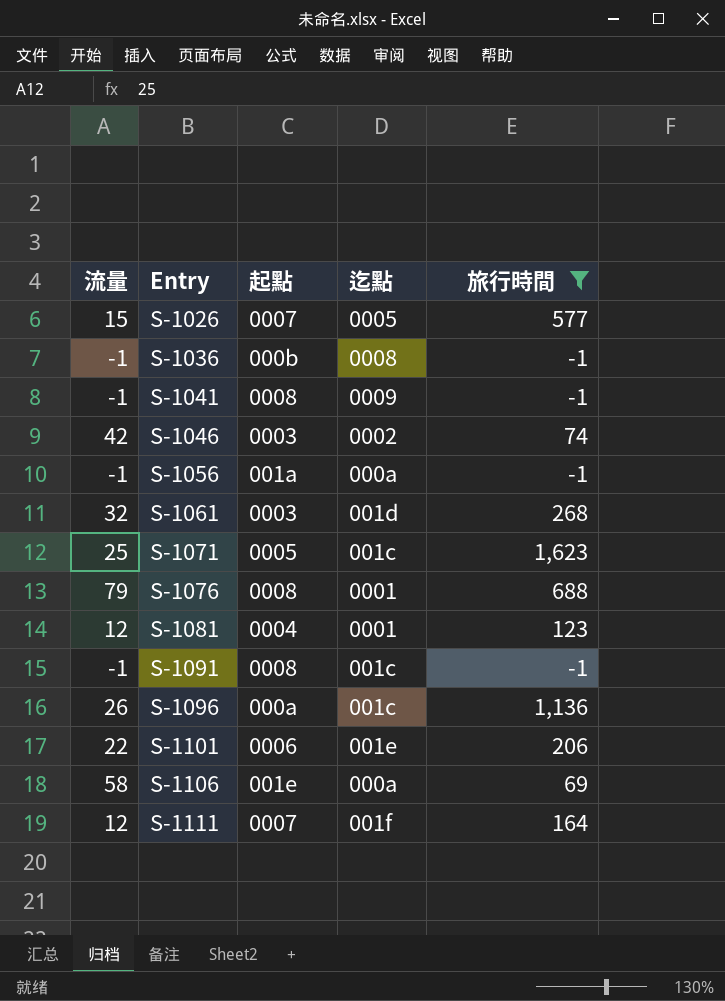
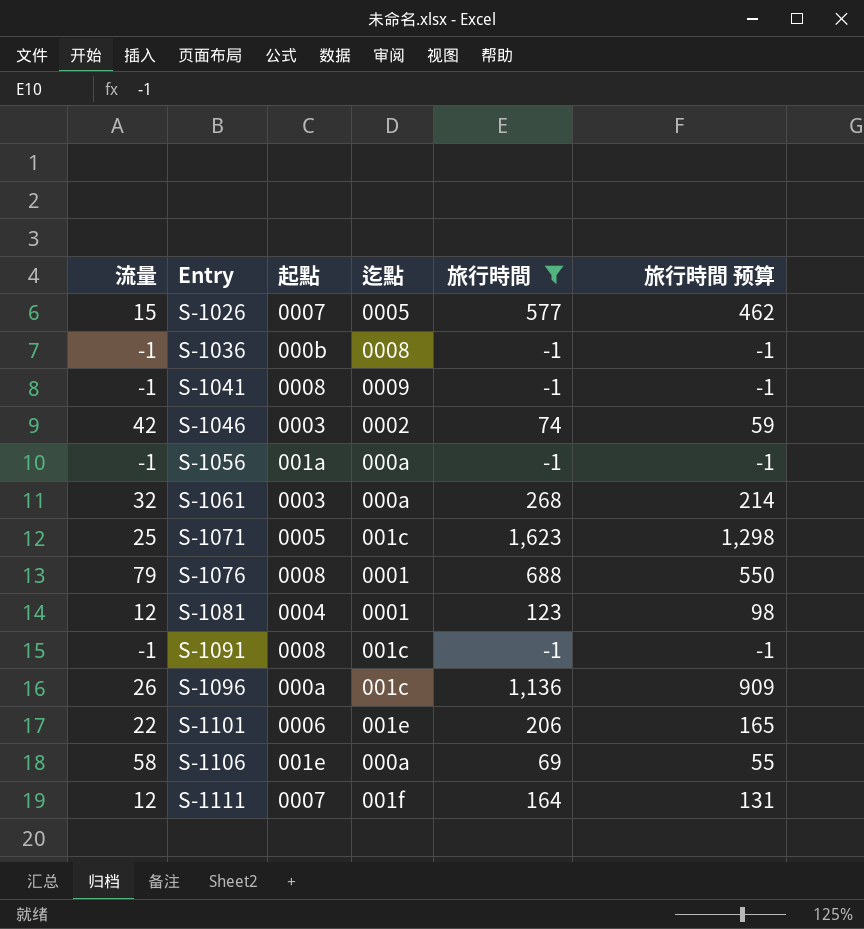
column 旅行時間 预算 | formula: none -> [旅行時間] * 0.8
S-1061 | 迄點: 001d -> 000a

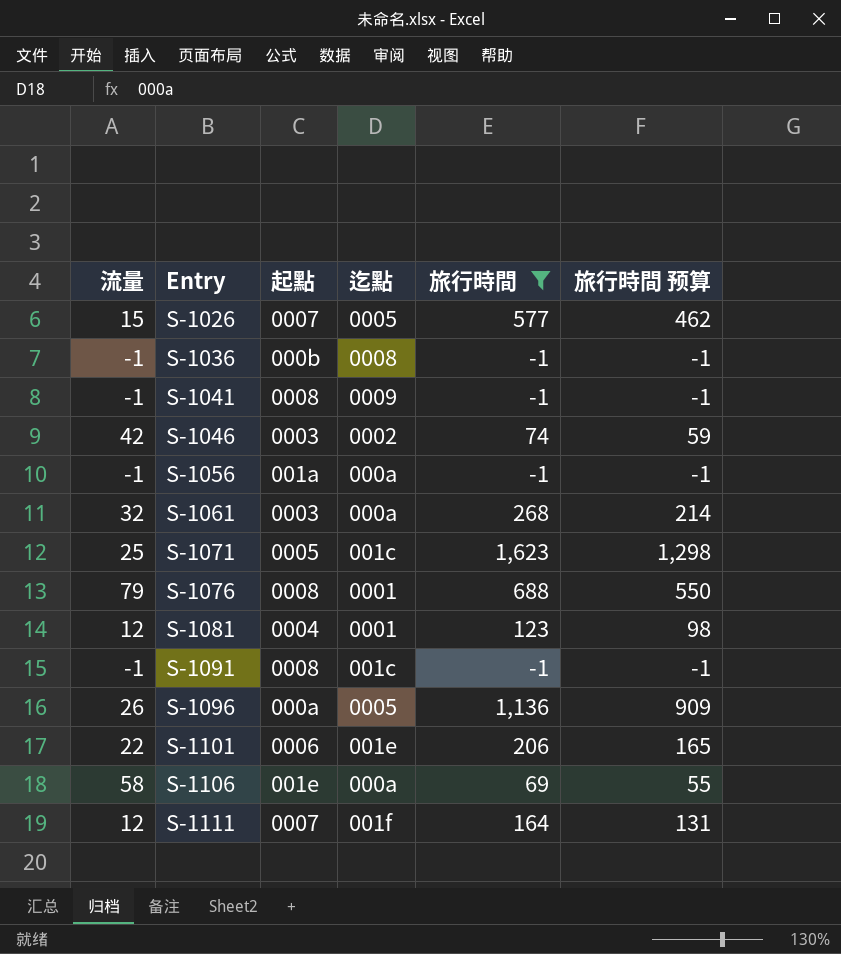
S-1096 | 迄點: 001c -> 0005

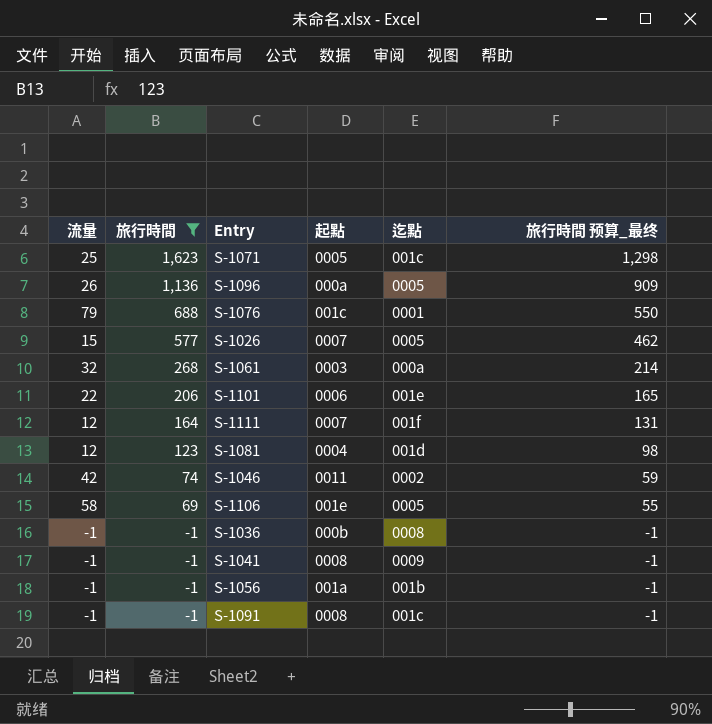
row order: Entry ascending -> 旅行時間 descending
column 旅行時間 | position: 5 -> 2
column name: 旅行時間 预算 -> 旅行時間 预算_最终
S-1076 | 起點: 0008 -> 001c
S-1081 | 迄點: 0001 -> 001d
S-1046 | 起點: 0003 -> 0011
S-1106 | 迄點: 000a -> 0005
S-1056 | 迄點: 000a -> 001b

